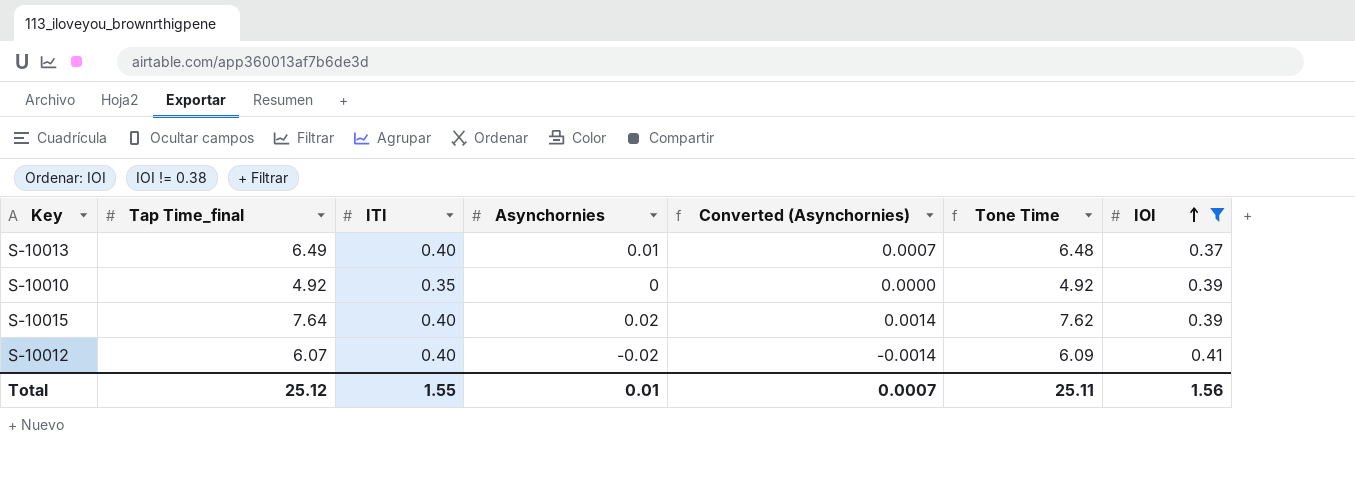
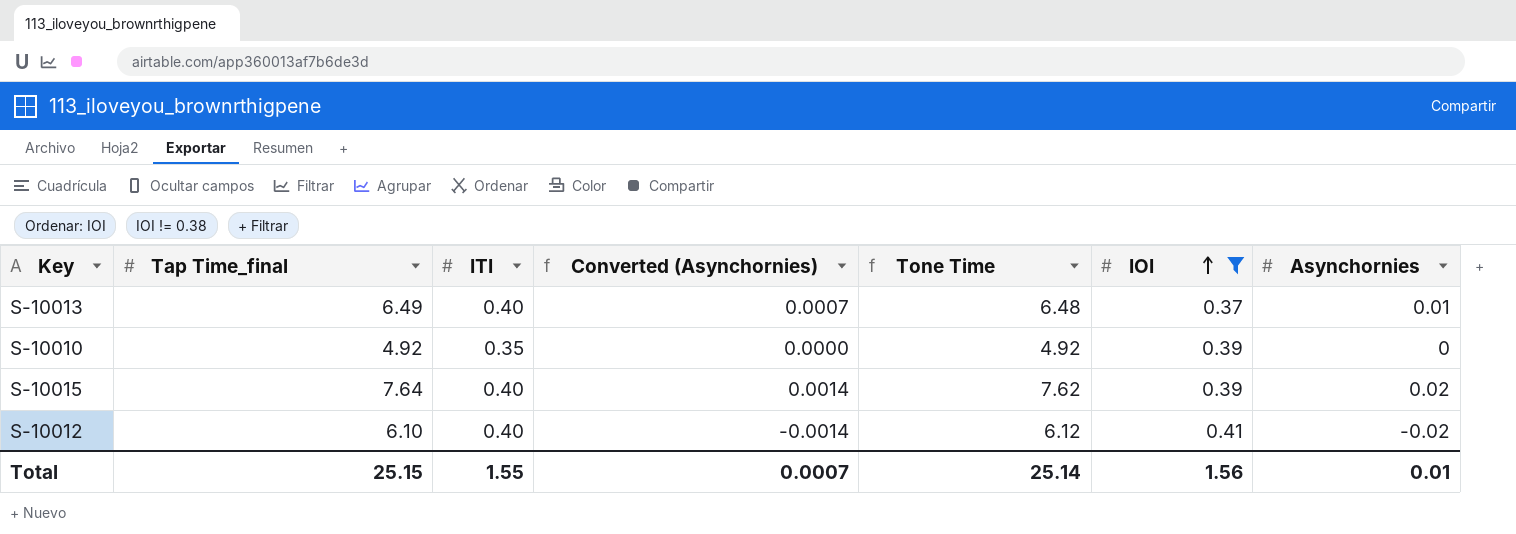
column Asynchornies | position: 4 -> 7
S-10012 | Tap Time_final: 6.07 -> 6.10
S-10012 | Tone Time: 6.09 -> 6.12
Total | Tap Time_final: 25.12 -> 25.15
Total | Tone Time: 25.11 -> 25.14

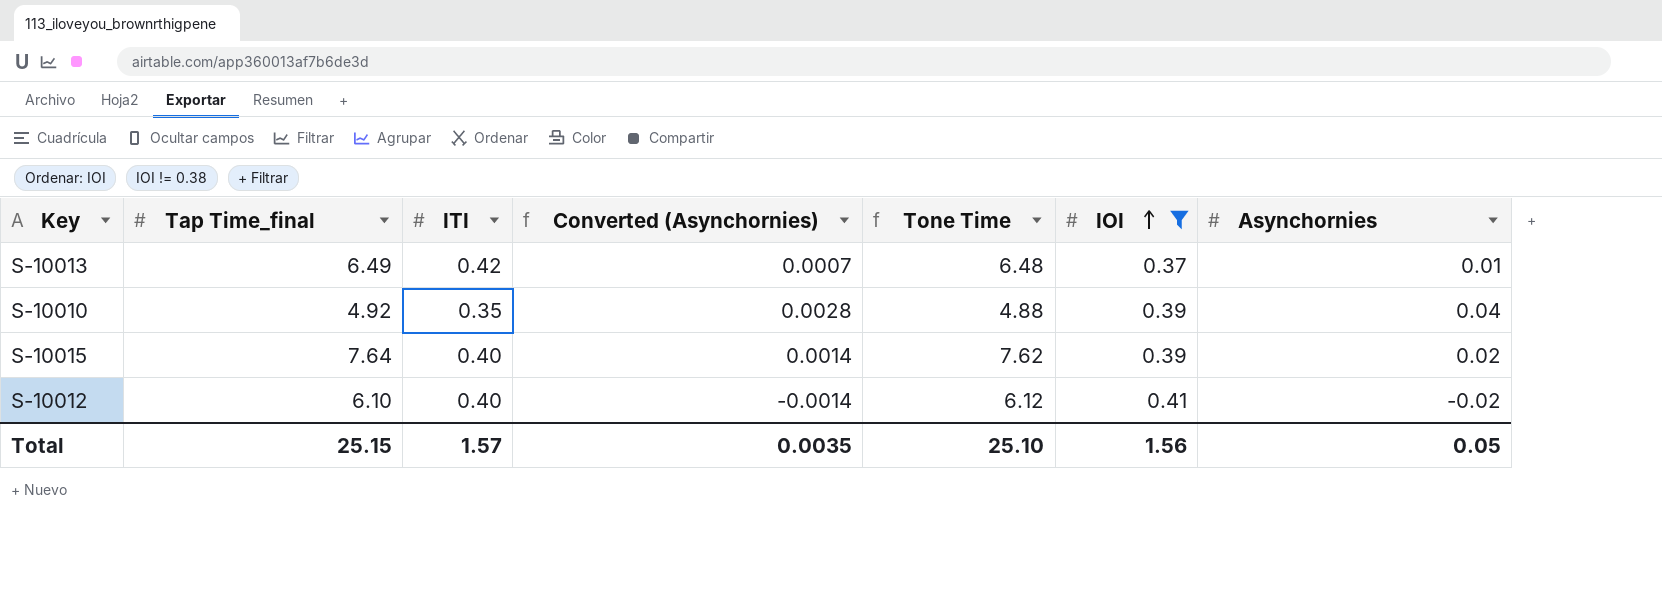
S-10013 | ITI: 0.40 -> 0.42
S-10010 | Converted (Asynchornies): 0.0000 -> 0.0028
S-10010 | Tone Time: 4.92 -> 4.88
S-10010 | Asynchornies: 0 -> 0.04
Total | ITI: 1.55 -> 1.57
Total | Converted (Asynchornies): 0.0007 -> 0.0035
Total | Tone Time: 25.14 -> 25.10
Total | Asynchornies: 0.01 -> 0.05

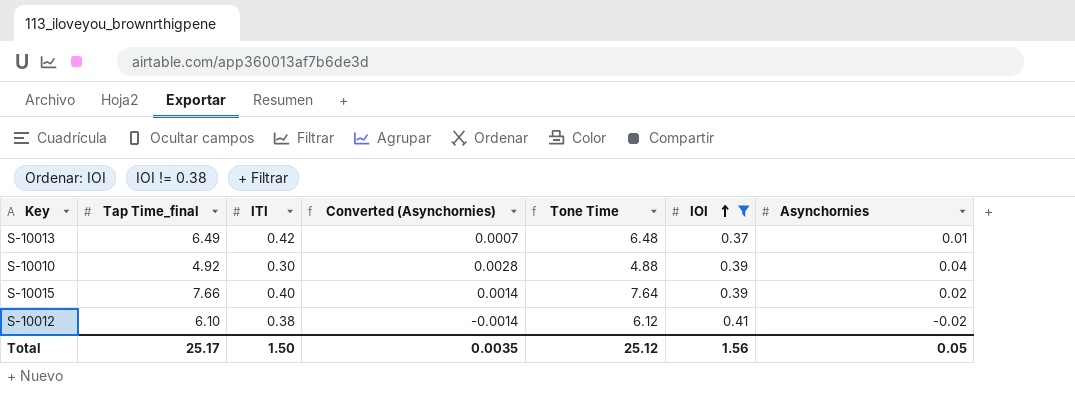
S-10010 | ITI: 0.35 -> 0.30
S-10015 | Tap Time_final: 7.64 -> 7.66
S-10015 | Tone Time: 7.62 -> 7.64
S-10012 | ITI: 0.40 -> 0.38
Total | Tap Time_final: 25.15 -> 25.17
Total | ITI: 1.57 -> 1.50
Total | Tone Time: 25.10 -> 25.12

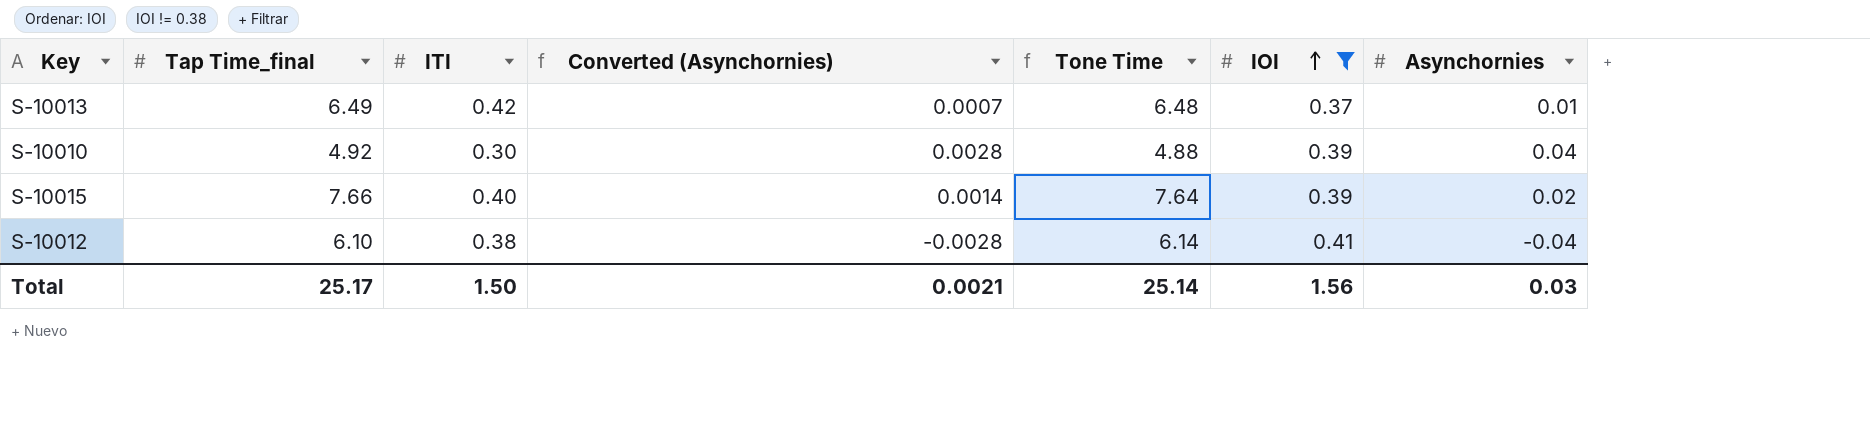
S-10012 | Converted (Asynchornies): -0.0014 -> -0.0028
S-10012 | Tone Time: 6.12 -> 6.14
S-10012 | Asynchornies: -0.02 -> -0.04
Total | Converted (Asynchornies): 0.0035 -> 0.0021
Total | Tone Time: 25.12 -> 25.14
Total | Asynchornies: 0.05 -> 0.03

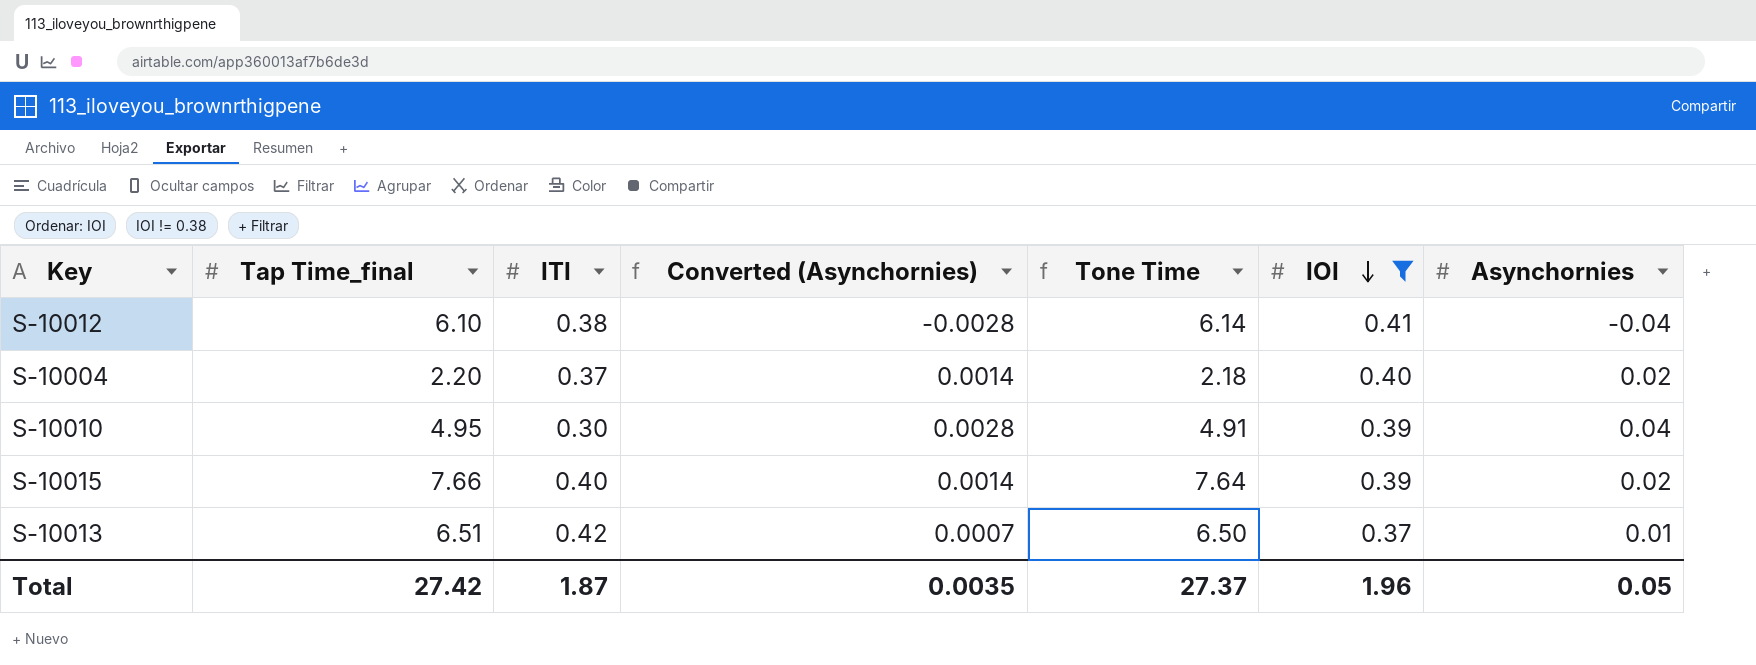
row order: IOI ascending -> IOI descending
row S-10004: none -> 2.20 | 0.37 | 0.0014 | 2.18 | 0.40 | 0.02
S-10010 | Tap Time_final: 4.92 -> 4.95
S-10010 | Tone Time: 4.88 -> 4.91
S-10013 | Tap Time_final: 6.49 -> 6.51
S-10013 | Tone Time: 6.48 -> 6.50
Total | Tap Time_final: 25.17 -> 27.42
Total | ITI: 1.50 -> 1.87
Total | Converted (Asynchornies): 0.0021 -> 0.0035
Total | Tone Time: 25.14 -> 27.37
Total | IOI: 1.56 -> 1.96
Total | Asynchornies: 0.03 -> 0.05

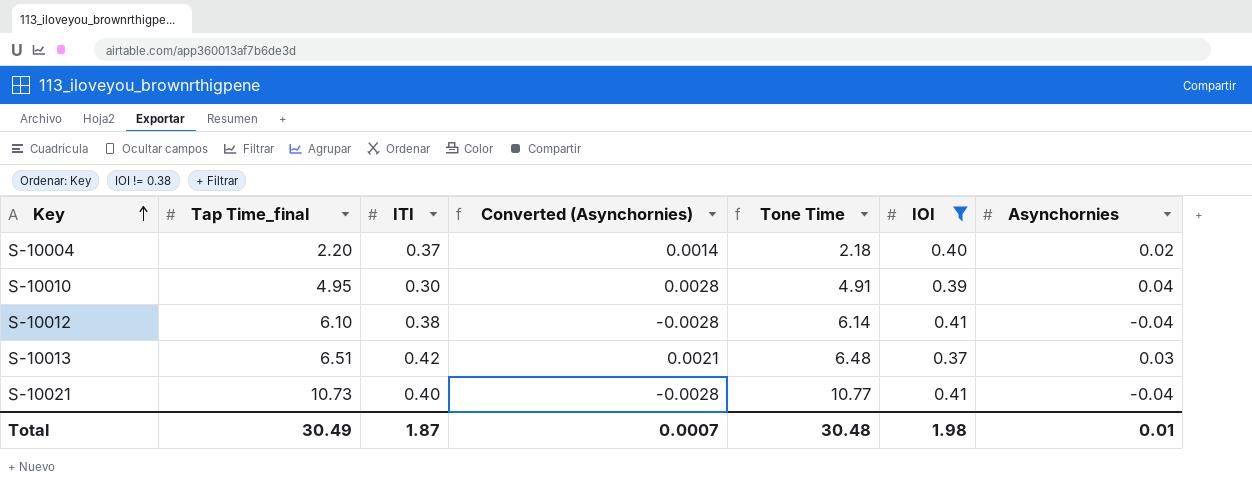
row order: IOI descending -> Key ascending
row S-10015: 7.66 | 0.40 | 0.0014 | 7.64 | 0.39 | 0.02 -> none
S-10013 | Converted (Asynchornies): 0.0007 -> 0.0021
S-10013 | Tone Time: 6.50 -> 6.48
S-10013 | Asynchornies: 0.01 -> 0.03
row S-10021: none -> 10.73 | 0.40 | -0.0028 | 10.77 | 0.41 | -0.04
Total | Tap Time_final: 27.42 -> 30.49
Total | Converted (Asynchornies): 0.0035 -> 0.0007
Total | Tone Time: 27.37 -> 30.48
Total | IOI: 1.96 -> 1.98
Total | Asynchornies: 0.05 -> 0.01

